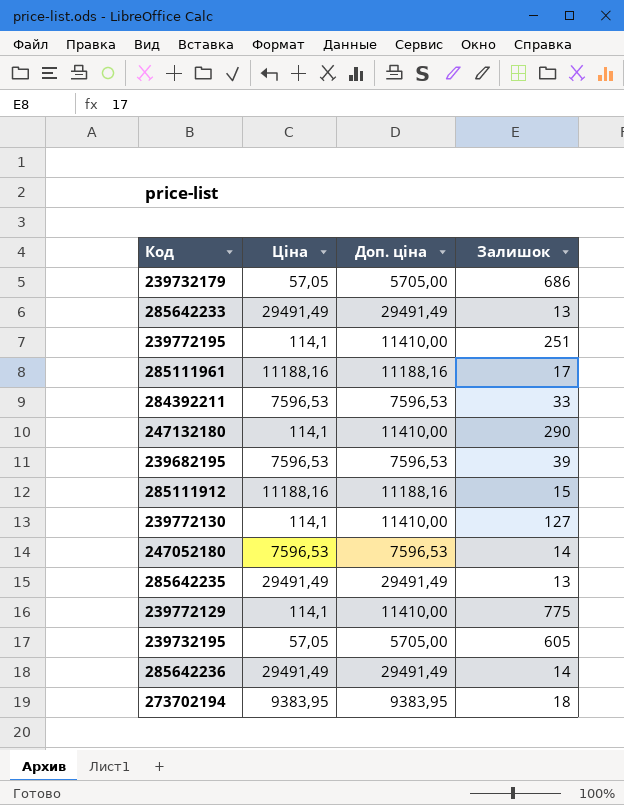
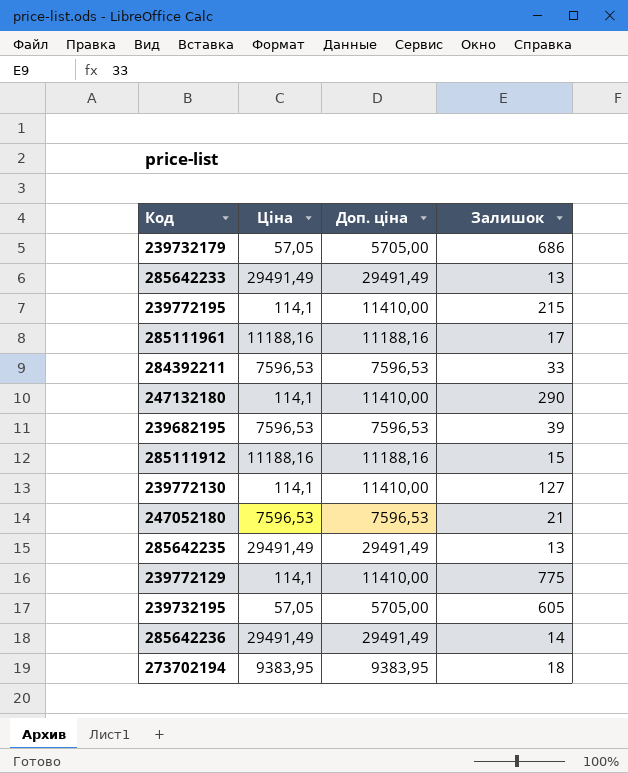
239772195 | Залишок: 251 -> 215
247052180 | Залишок: 14 -> 21

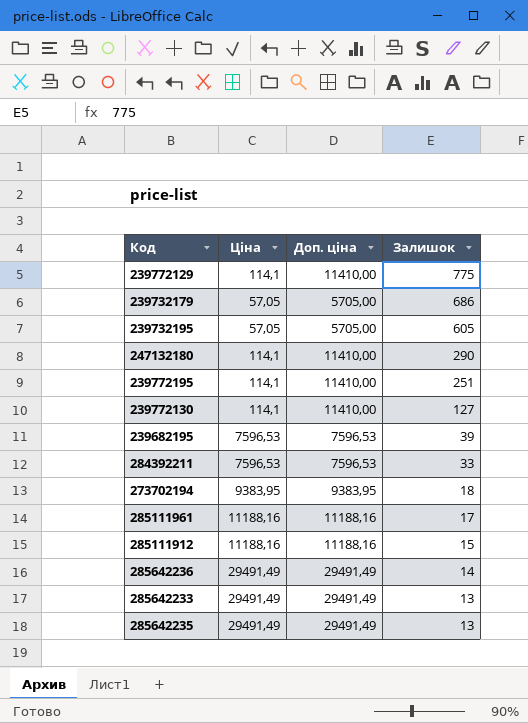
row order: none -> Залишок descending
row 247052180: 7596,53 | 7596,53 | 21 -> none
239772195 | Залишок: 215 -> 251

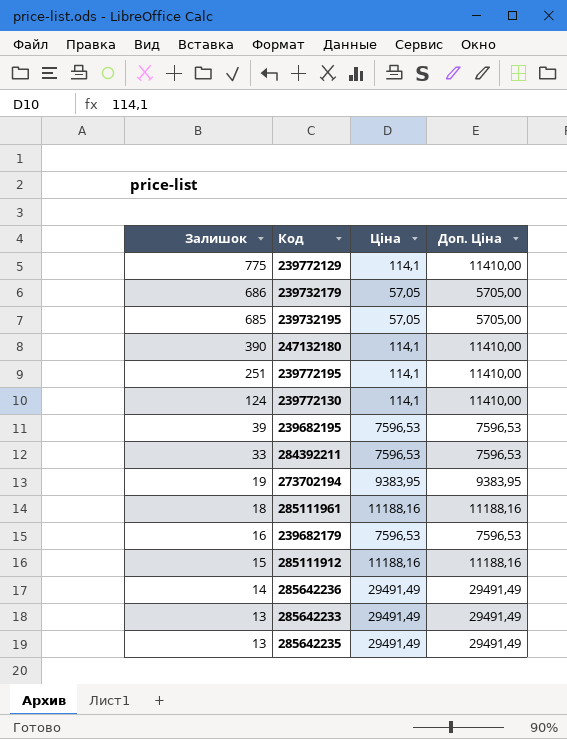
column Залишок | position: 4 -> 1
column name: Доп. ціна -> Доп. Ціна
239732195 | Залишок: 605 -> 685
247132180 | Залишок: 290 -> 390
239772130 | Залишок: 127 -> 124
273702194 | Залишок: 18 -> 19
285111961 | Залишок: 17 -> 18
row 239682179: none -> 16 | 7596,53 | 7596,53

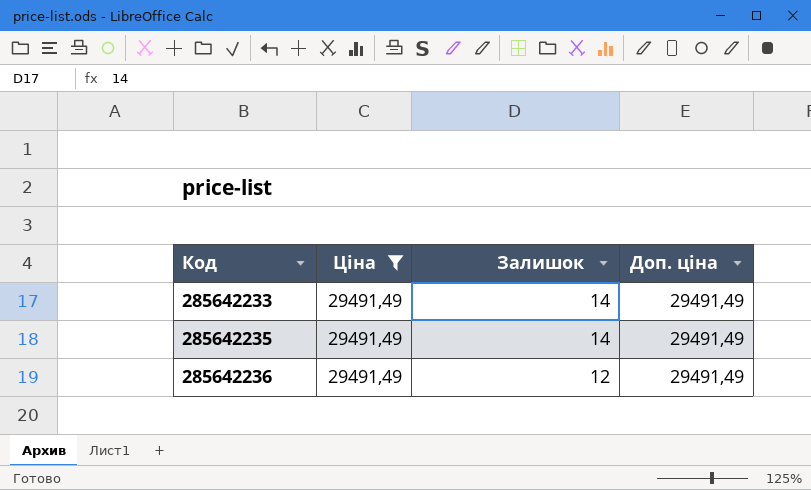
filter: none -> Ціна = 29491,49
row order: Залишок descending -> Код ascending
column Залишок | position: 1 -> 3
column name: Доп. Ціна -> Доп. ціна
285642233 | Залишок: 13 -> 14
285642235 | Залишок: 13 -> 14
285642236 | Залишок: 14 -> 12

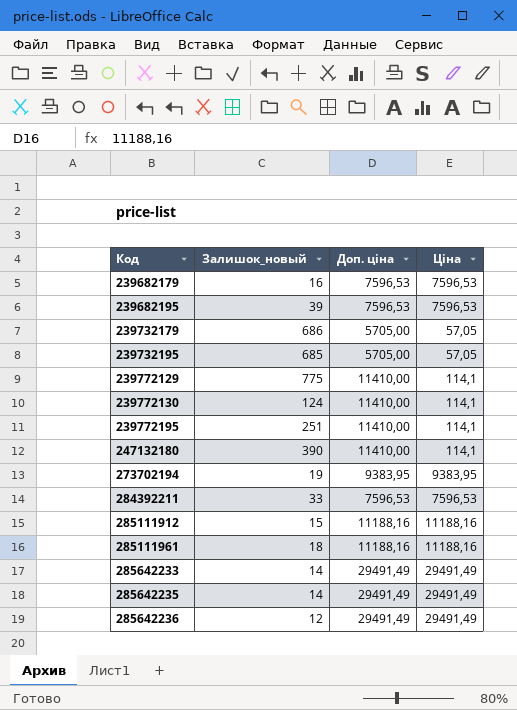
filter: Ціна = 29491,49 -> none
column name: Залишок -> Залишок_новый
column Ціна | position: 2 -> 4

